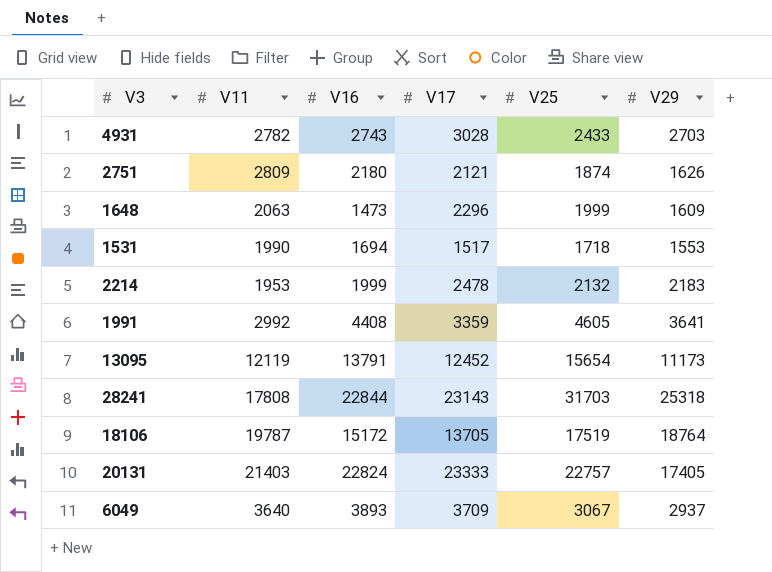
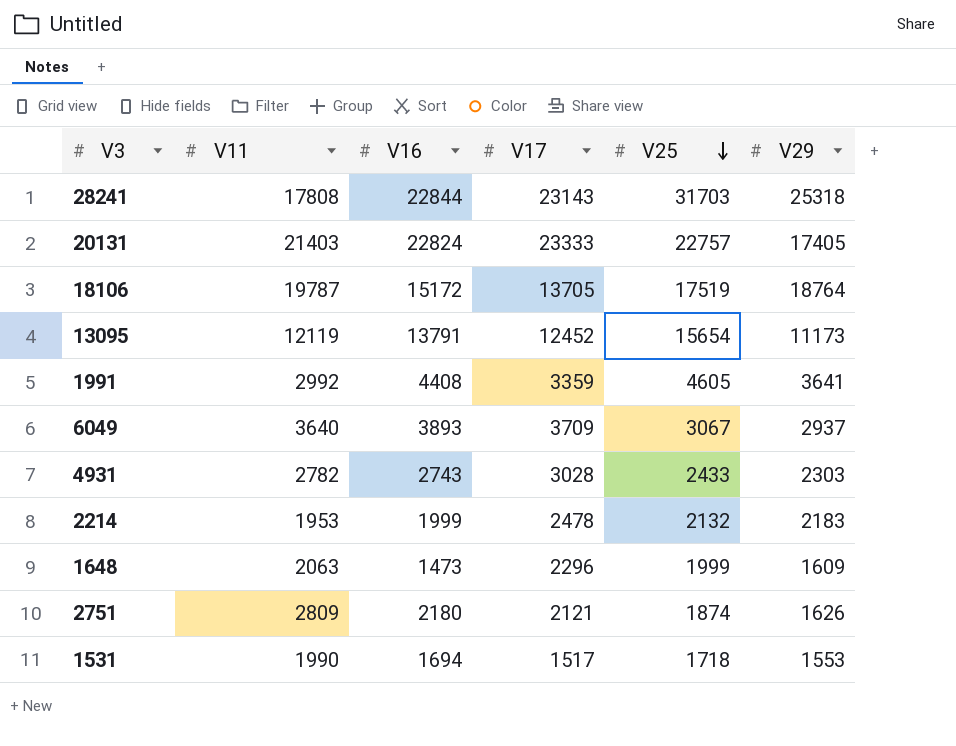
row order: none -> V25 descending
4931 | V29: 2703 -> 2303

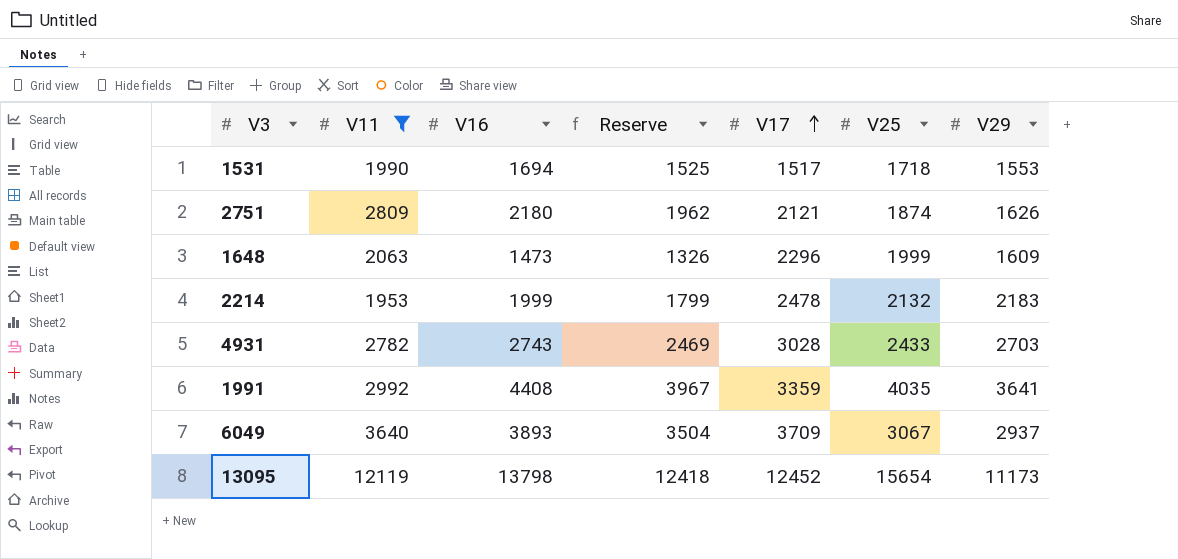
filter: none -> V11 <= 12119
row order: V25 descending -> V17 ascending
column Reserve | formula: none -> [V16] * 0.9
4931 | V29: 2303 -> 2703
1991 | V25: 4605 -> 4035
13095 | V16: 13791 -> 13798

